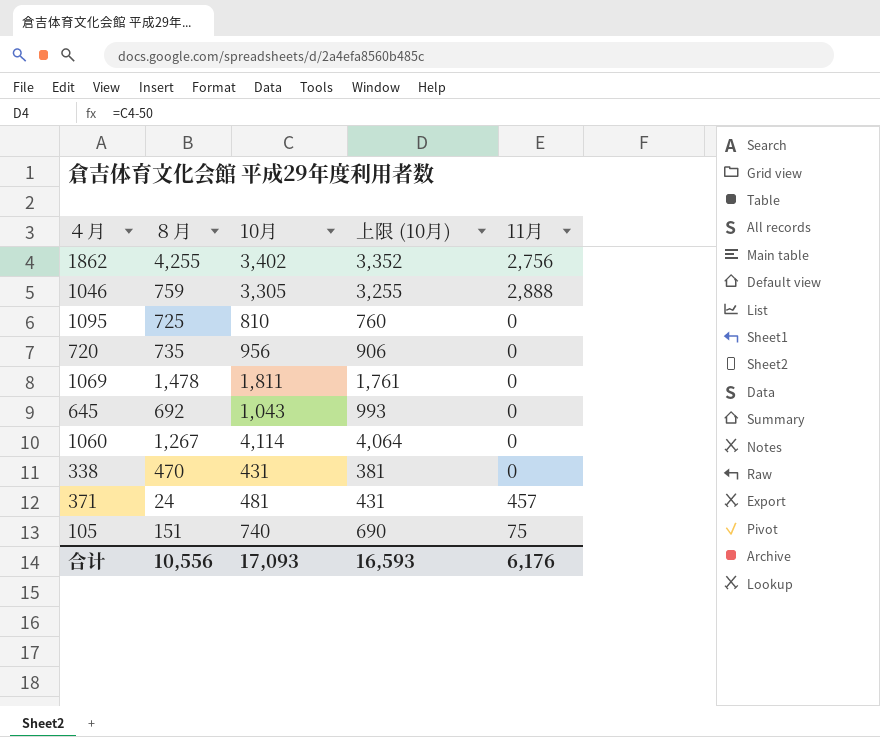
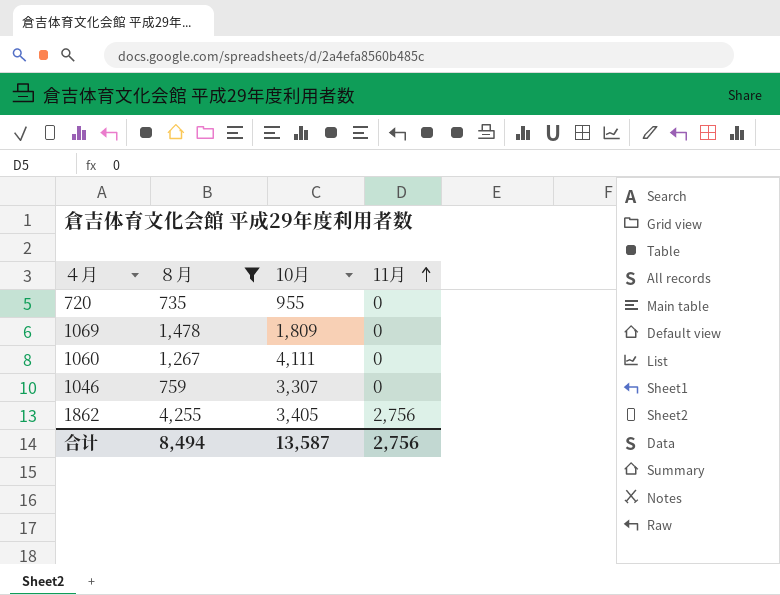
filter: none -> ８月 >= 735
row order: none -> 11月 ascending
column 上限 (10月) | formula: [10月] - 50 -> none
720 | 10月: 956 -> 955
1069 | 10月: 1,811 -> 1,809
1060 | 10月: 4,114 -> 4,111
1046 | 10月: 3,305 -> 3,307
1046 | 11月: 2,888 -> 0
1862 | 10月: 3,402 -> 3,405
合计 | ８月: 10,556 -> 8,494
合计 | 10月: 17,093 -> 13,587
合计 | 11月: 6,176 -> 2,756

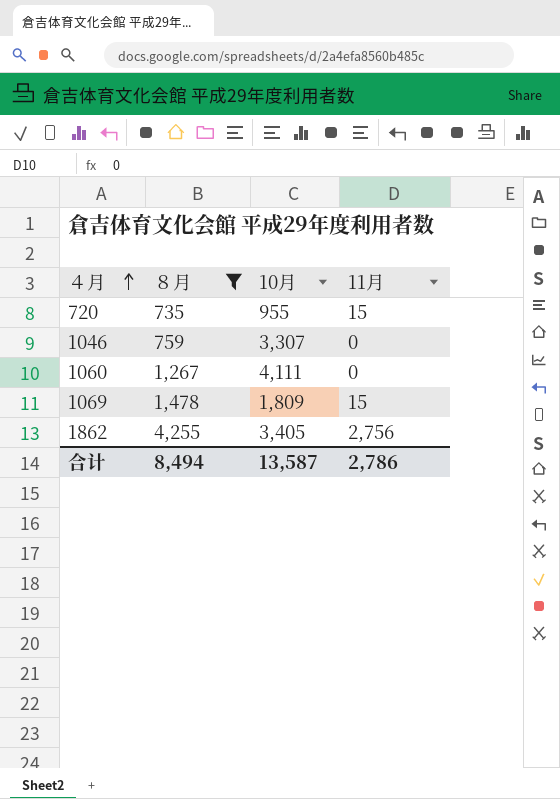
row order: 11月 ascending -> ４月 ascending
720 | 11月: 0 -> 15
1069 | 11月: 0 -> 15
合计 | 11月: 2,756 -> 2,786

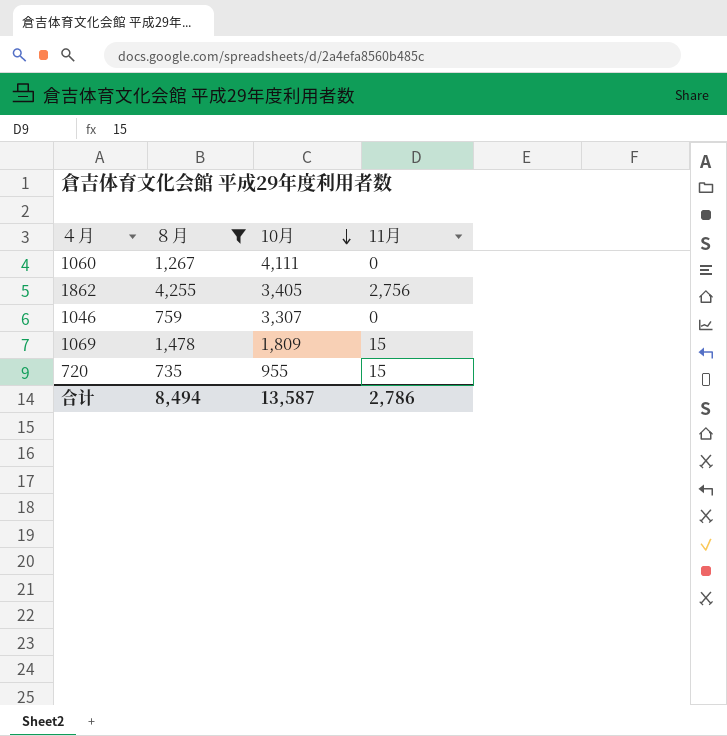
row order: ４月 ascending -> 10月 descending

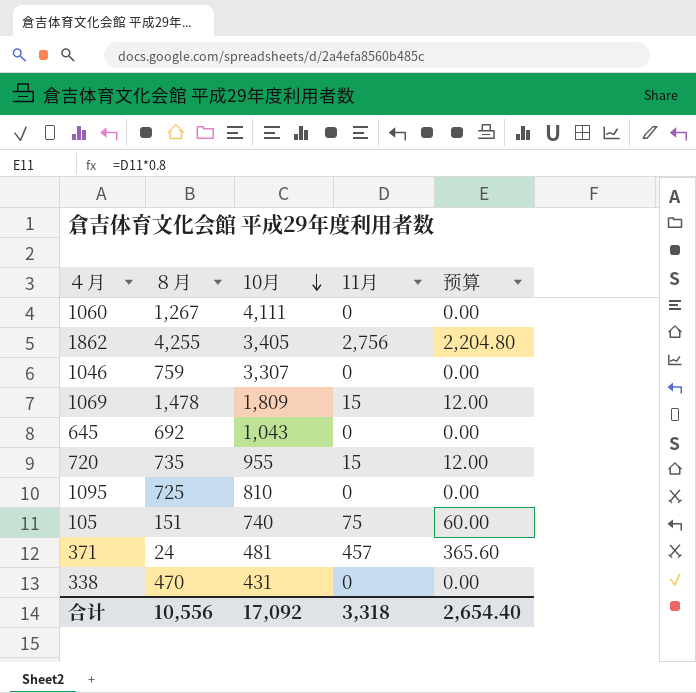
filter: ８月 >= 735 -> none
column 预算 | formula: none -> [11月] * 0.8
合计 | ８月: 8,494 -> 10,556
合计 | 10月: 13,587 -> 17,092
合计 | 11月: 2,786 -> 3,318

